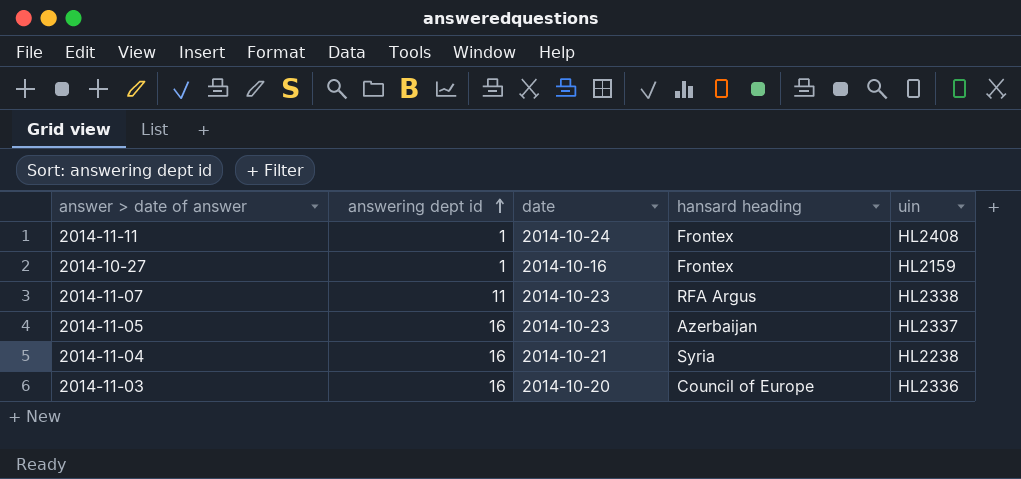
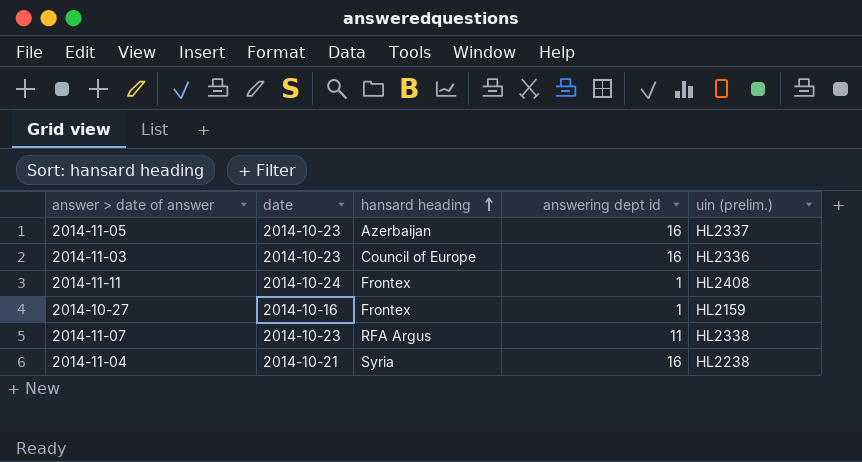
row order: answering dept id ascending -> hansard heading ascending
column answering dept id | position: 2 -> 4
column name: uin -> uin (prelim.)
2014-11-03 | date: 2014-10-20 -> 2014-10-23

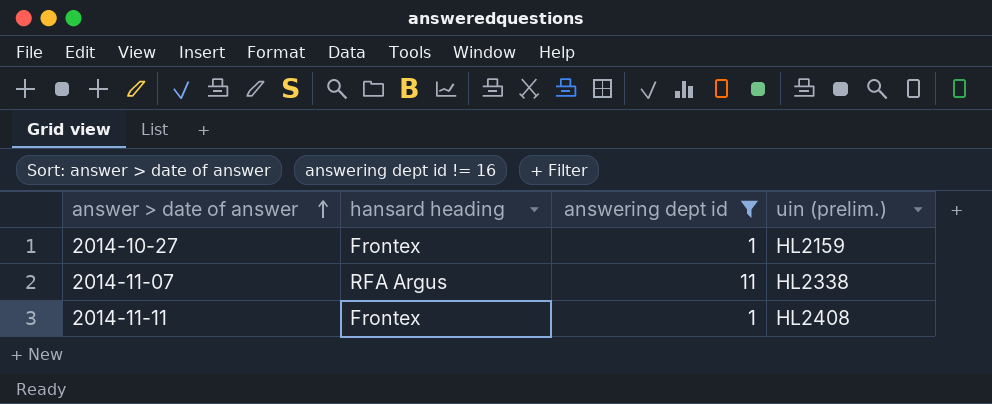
filter: none -> answering dept id != 16
row order: hansard heading ascending -> answer > date of answer ascending
column date | position: 2 -> none

